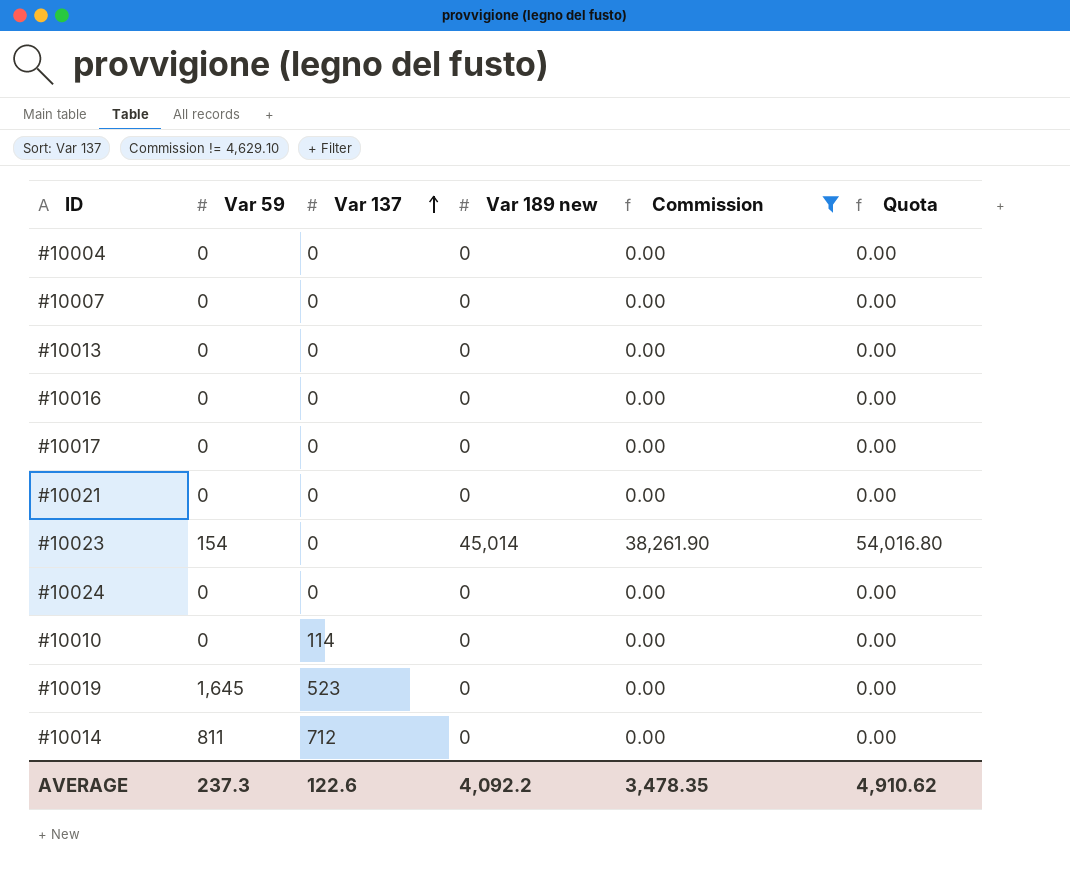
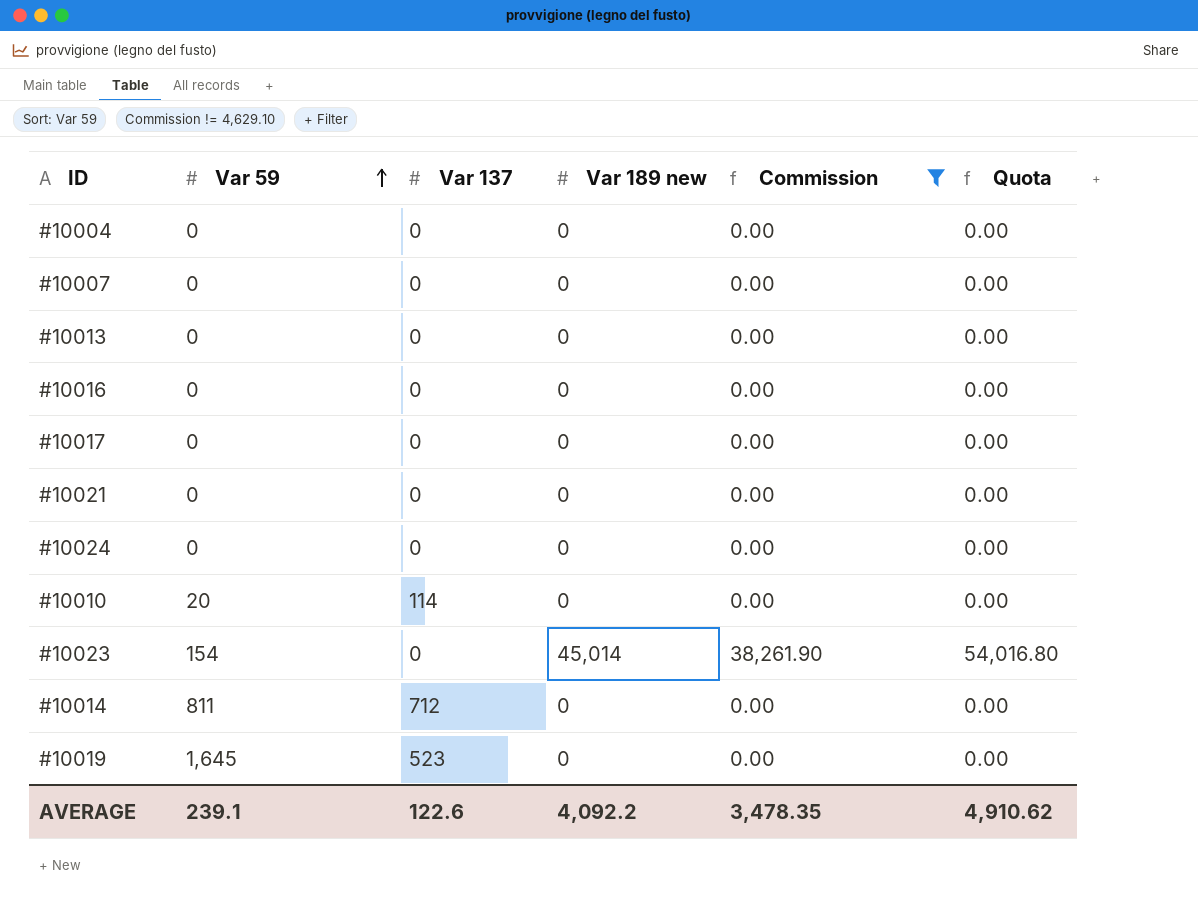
row order: Var 137 ascending -> Var 59 ascending
#10010 | Var 59: 0 -> 20
AVERAGE | Var 59: 237.3 -> 239.1

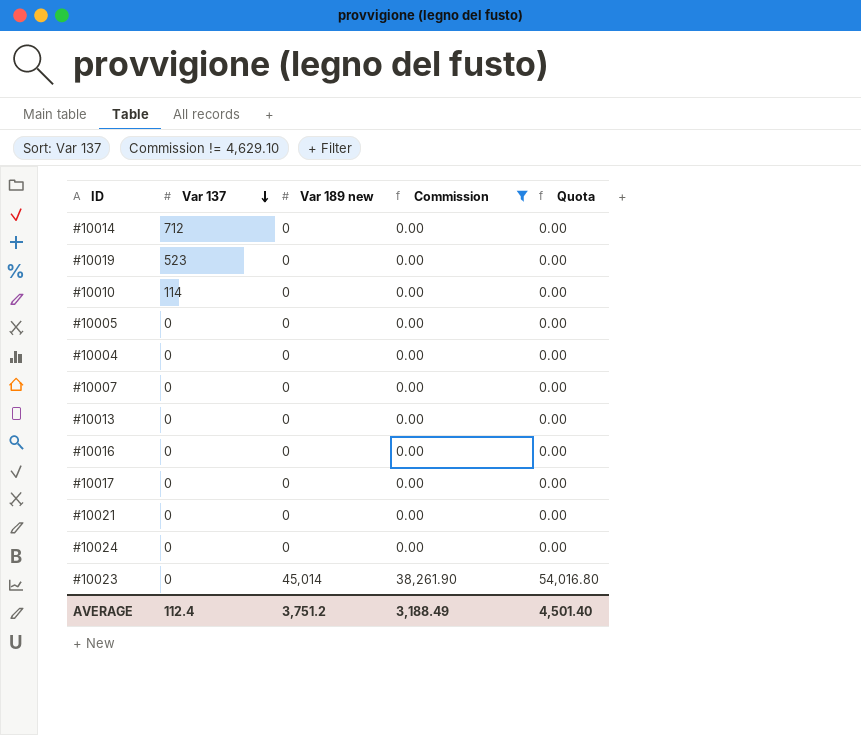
row order: Var 59 ascending -> Var 137 descending
column Var 59 | position: 2 -> none
row #10005: none -> 0 | 0 | 0.00 | 0.00
AVERAGE | Var 137: 122.6 -> 112.4
AVERAGE | Var 189 new: 4,092.2 -> 3,751.2
AVERAGE | Commission: 3,478.35 -> 3,188.49
AVERAGE | Quota: 4,910.62 -> 4,501.40

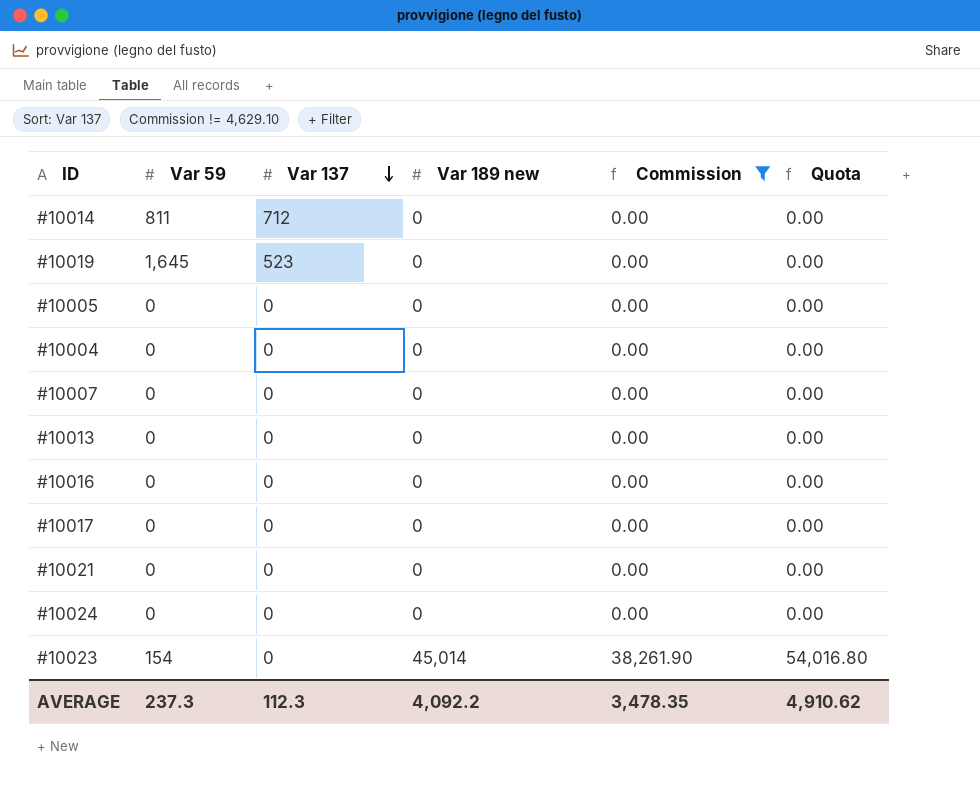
column Var 59 | position: none -> 2
row #10010: 114 | 0 | 0.00 | 0.00 -> none
AVERAGE | Var 137: 112.4 -> 112.3
AVERAGE | Var 189 new: 3,751.2 -> 4,092.2
AVERAGE | Commission: 3,188.49 -> 3,478.35
AVERAGE | Quota: 4,501.40 -> 4,910.62

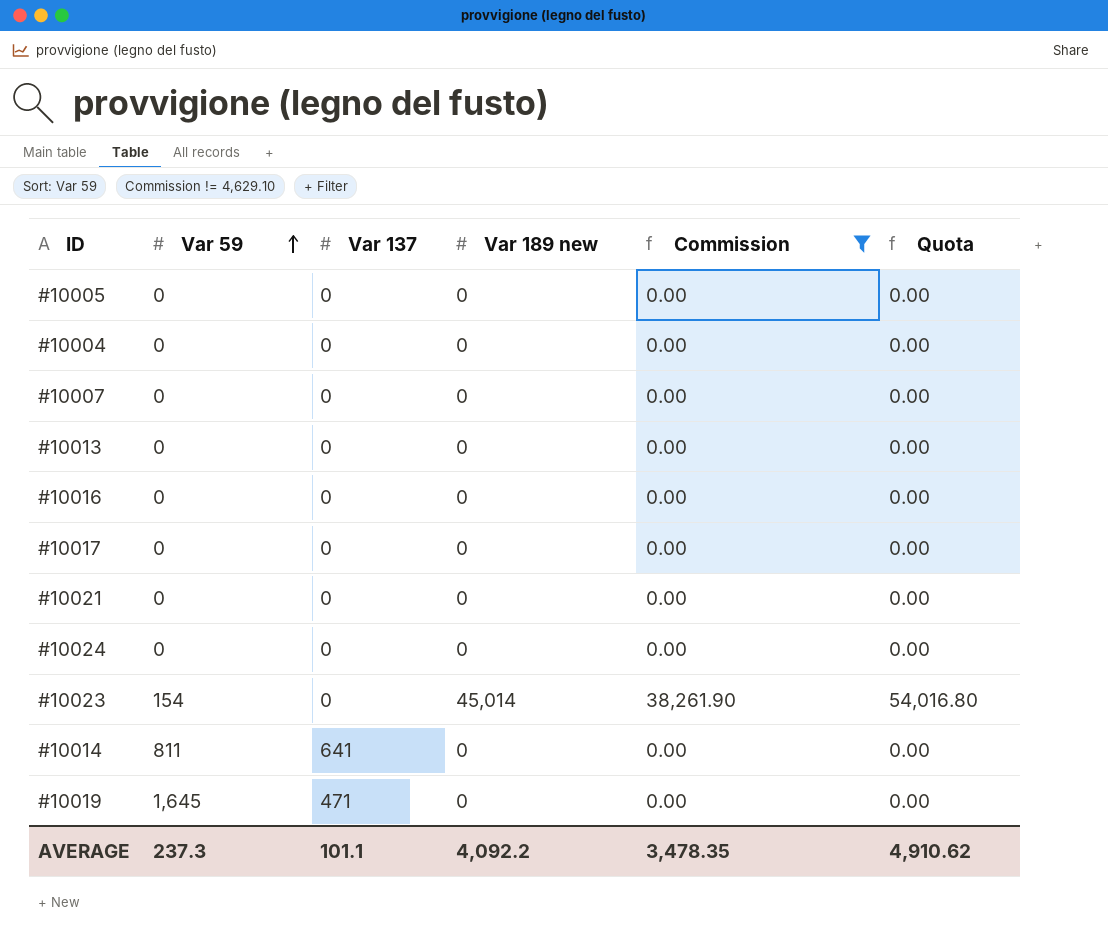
row order: Var 137 descending -> Var 59 ascending
#10014 | Var 137: 712 -> 641
#10019 | Var 137: 523 -> 471
AVERAGE | Var 137: 112.3 -> 101.1

